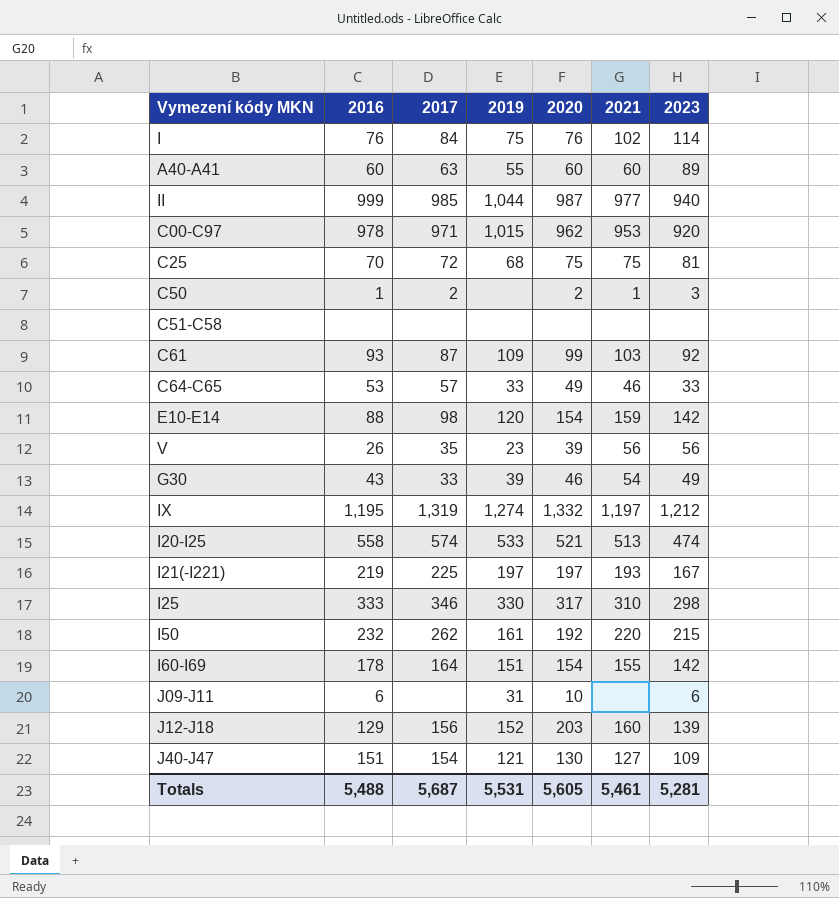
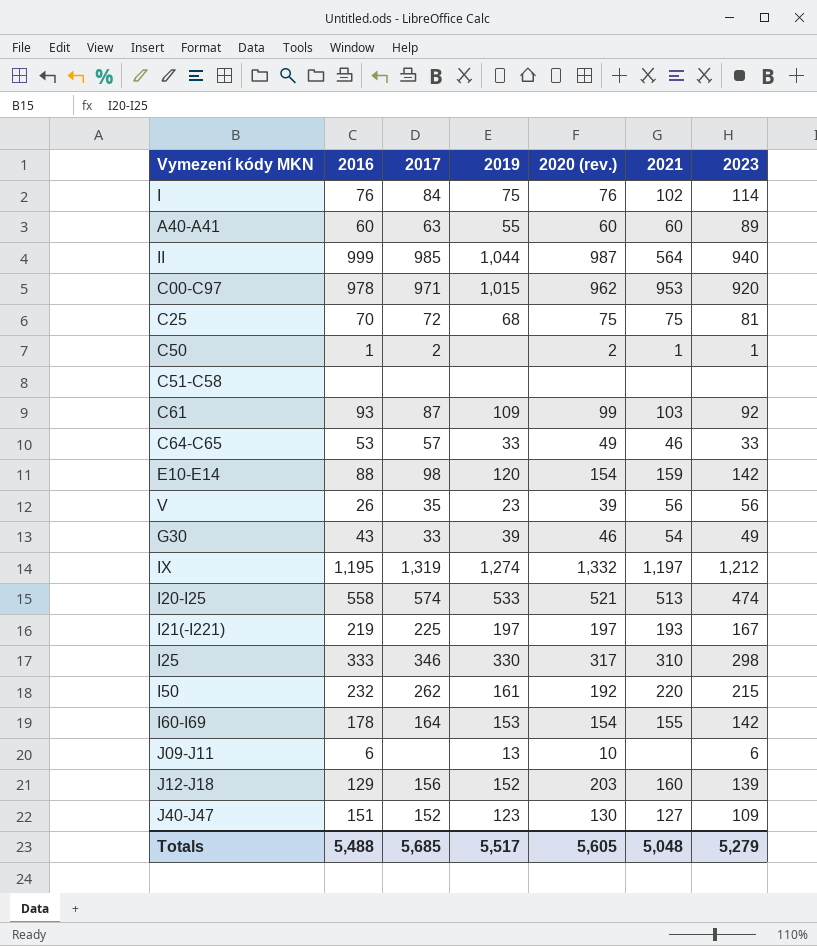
column name: 2020 -> 2020 (rev.)
II | 2021: 977 -> 564
C50 | 2023: 3 -> 1
I60-I69 | 2019: 151 -> 153
J09-J11 | 2019: 31 -> 13
J40-J47 | 2017: 154 -> 152
J40-J47 | 2019: 121 -> 123
Totals | 2017: 5,687 -> 5,685
Totals | 2019: 5,531 -> 5,517
Totals | 2021: 5,461 -> 5,048
Totals | 2023: 5,281 -> 5,279

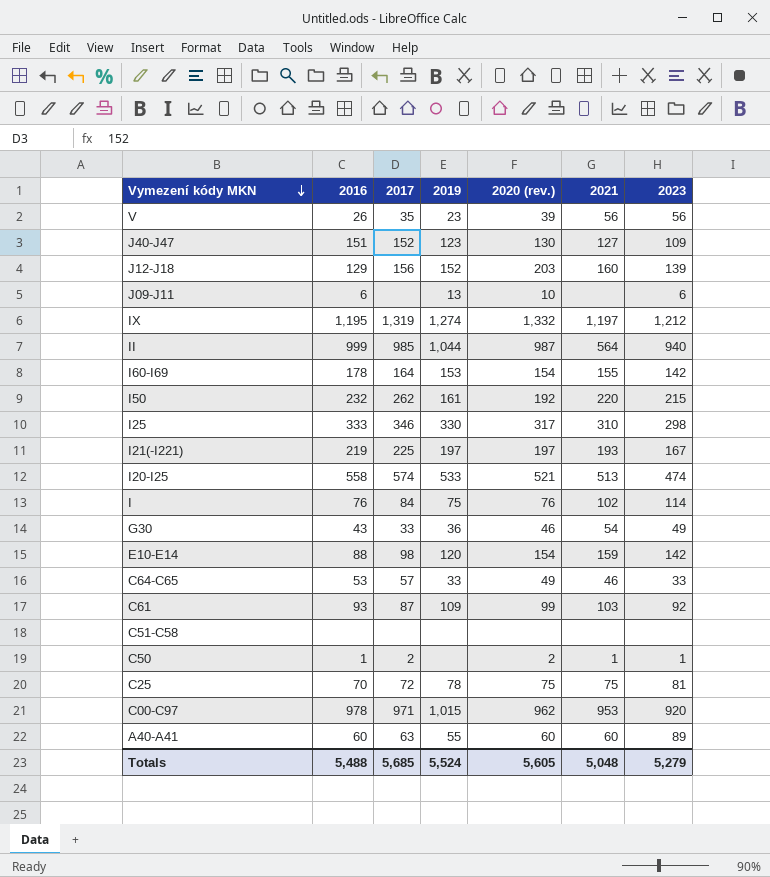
row order: none -> Vymezení kódy MKN descending
G30 | 2019: 39 -> 36
C25 | 2019: 68 -> 78
Totals | 2019: 5,517 -> 5,524

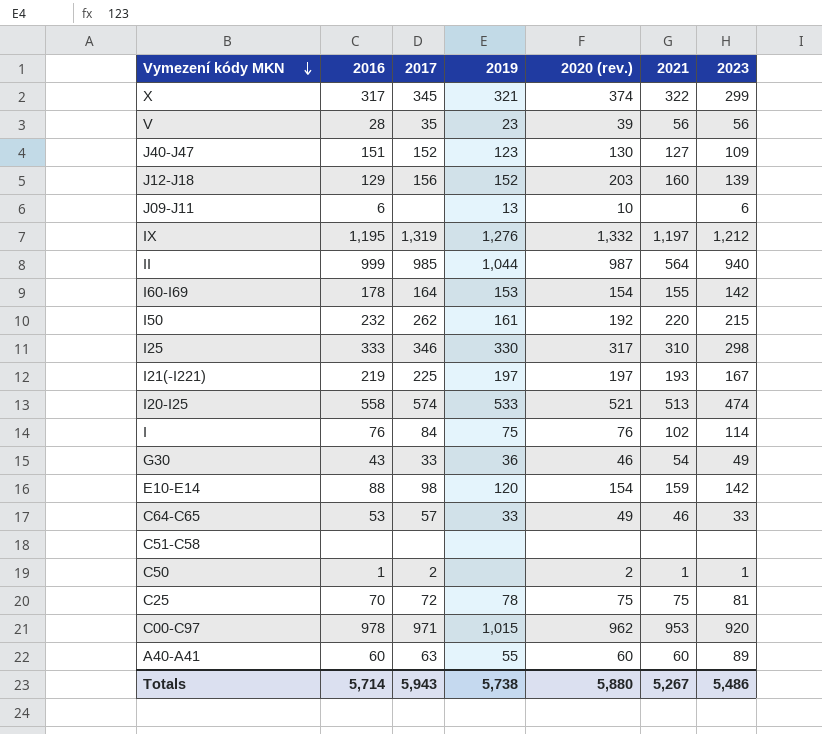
row C61: 93 | 87 | 109 | 99 | 103 | 92 -> none
row X: none -> 317 | 345 | 321 | 374 | 322 | 299
V | 2016: 26 -> 28
IX | 2019: 1,274 -> 1,276
Totals | 2016: 5,488 -> 5,714
Totals | 2017: 5,685 -> 5,943
Totals | 2019: 5,524 -> 5,738
Totals | 2020 (rev.): 5,605 -> 5,880
Totals | 2021: 5,048 -> 5,267
Totals | 2023: 5,279 -> 5,486

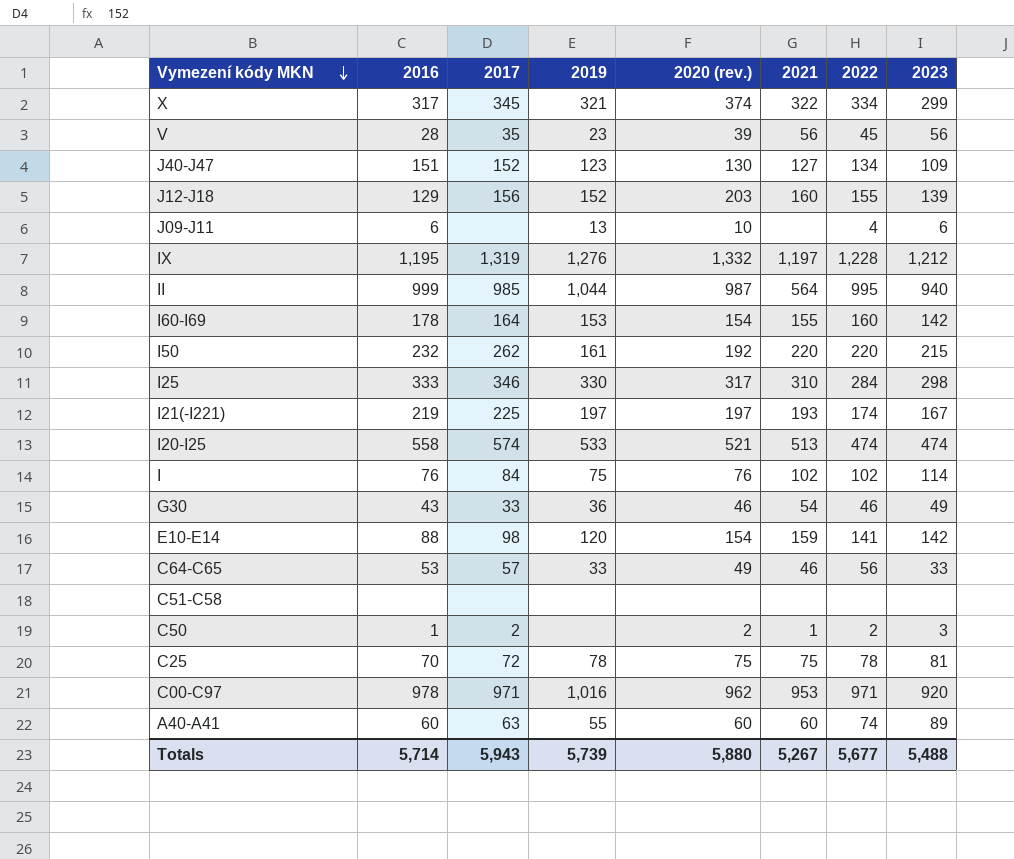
column 2022 | position: none -> 7
C50 | 2023: 1 -> 3
C00-C97 | 2019: 1,015 -> 1,016
Totals | 2019: 5,738 -> 5,739
Totals | 2023: 5,486 -> 5,488

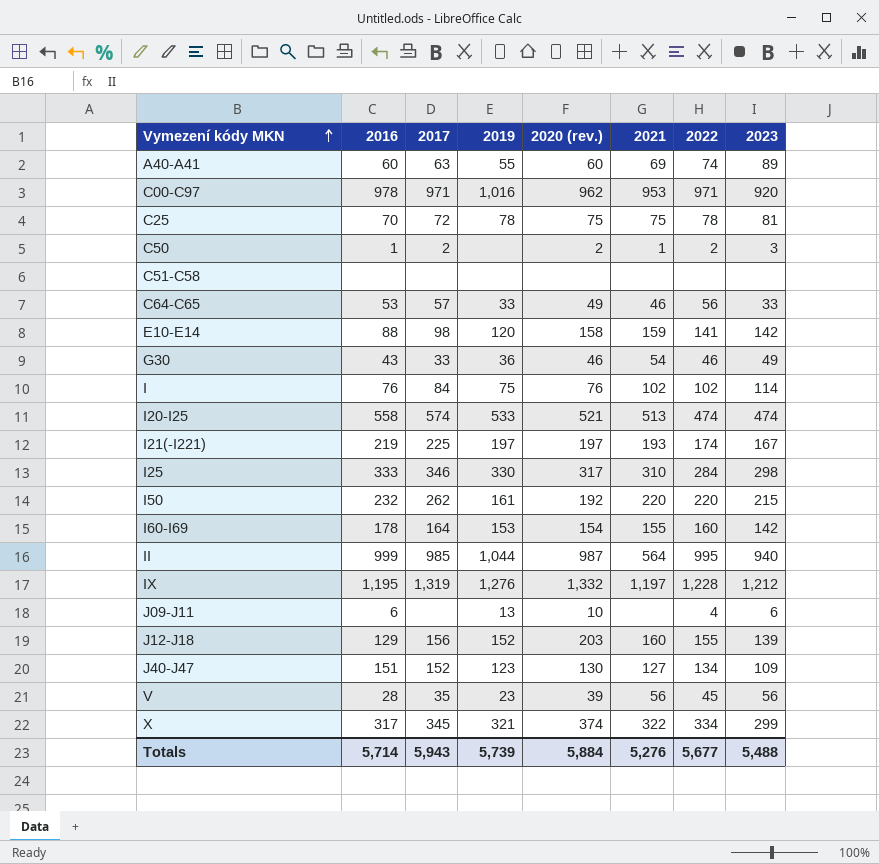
row order: Vymezení kódy MKN descending -> Vymezení kódy MKN ascending
A40-A41 | 2021: 60 -> 69
E10-E14 | 2020 (rev.): 154 -> 158
Totals | 2020 (rev.): 5,880 -> 5,884
Totals | 2021: 5,267 -> 5,276

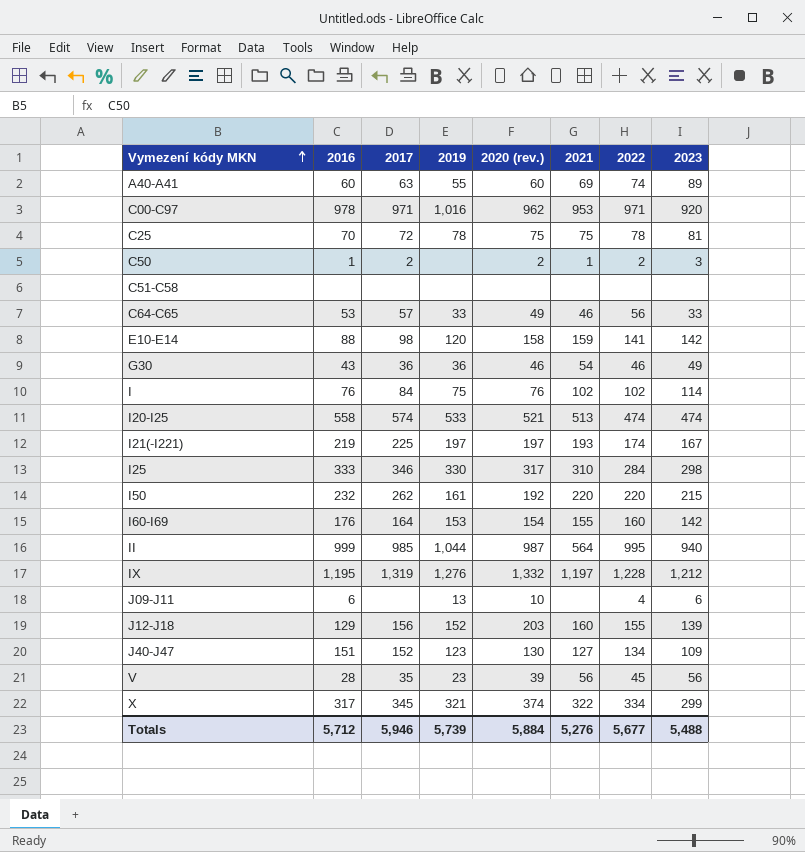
G30 | 2017: 33 -> 36
I60-I69 | 2016: 178 -> 176
Totals | 2016: 5,714 -> 5,712
Totals | 2017: 5,943 -> 5,946

